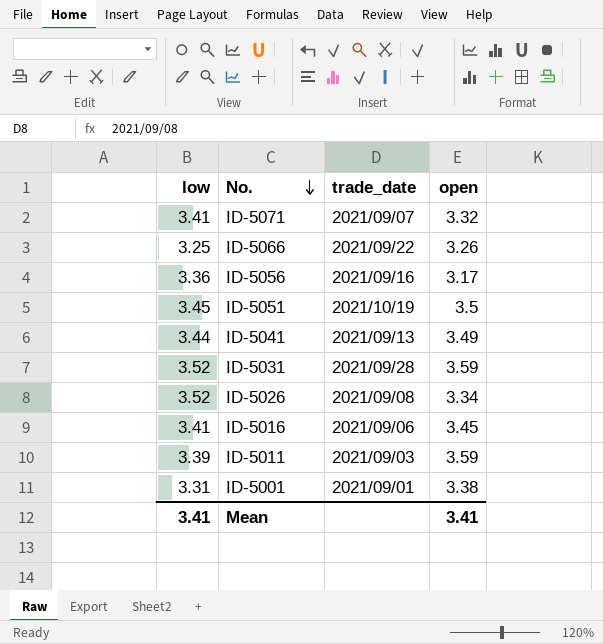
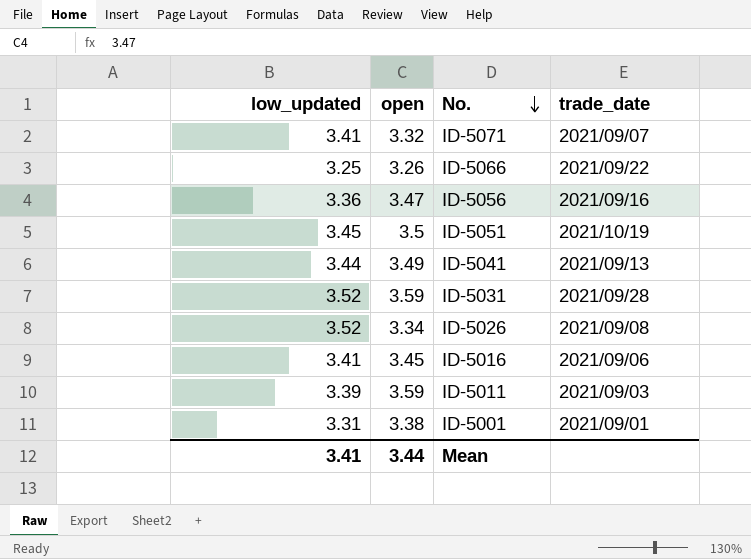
column name: low -> low_updated
column open | position: 4 -> 2
ID-5056 | open: 3.17 -> 3.47
Mean | open: 3.41 -> 3.44

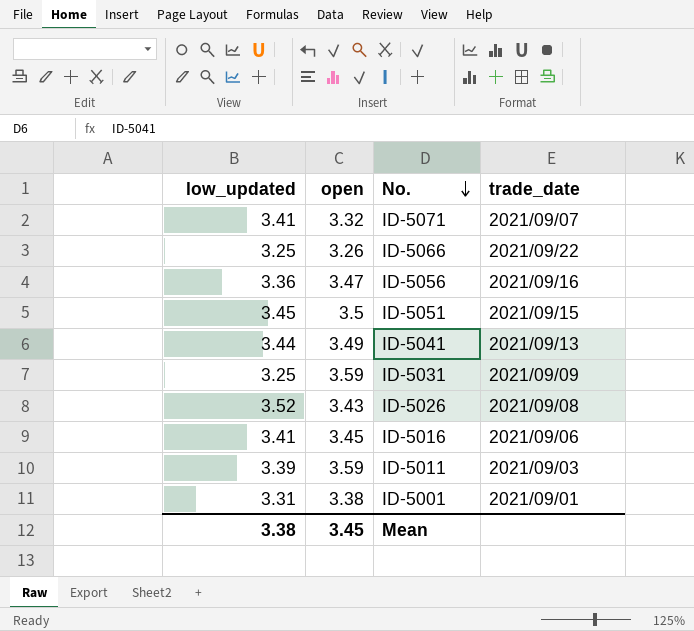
ID-5051 | trade_date: 2021/10/19 -> 2021/09/15
ID-5031 | low_updated: 3.52 -> 3.25
ID-5031 | trade_date: 2021/09/28 -> 2021/09/09
ID-5026 | open: 3.34 -> 3.43
Mean | low_updated: 3.41 -> 3.38
Mean | open: 3.44 -> 3.45

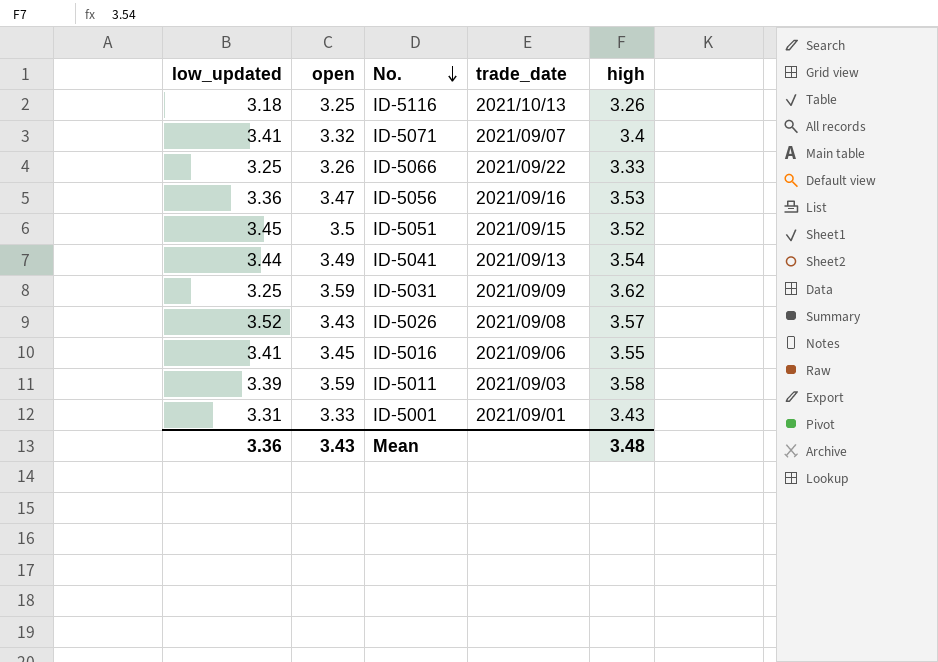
column high | position: none -> 5
row ID-5116: none -> 3.18 | 3.25 | 2021/10/13 | 3.26
ID-5001 | open: 3.38 -> 3.33
Mean | low_updated: 3.38 -> 3.36
Mean | open: 3.45 -> 3.43

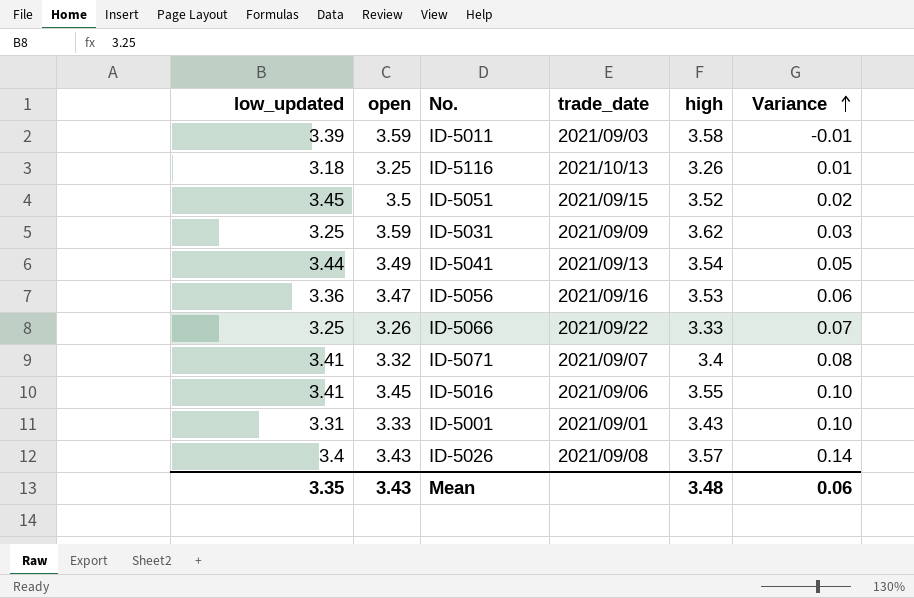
row order: No. descending -> Variance ascending
column Variance | formula: none -> [high] - [open]
ID-5026 | low_updated: 3.52 -> 3.4
Mean | low_updated: 3.36 -> 3.35

